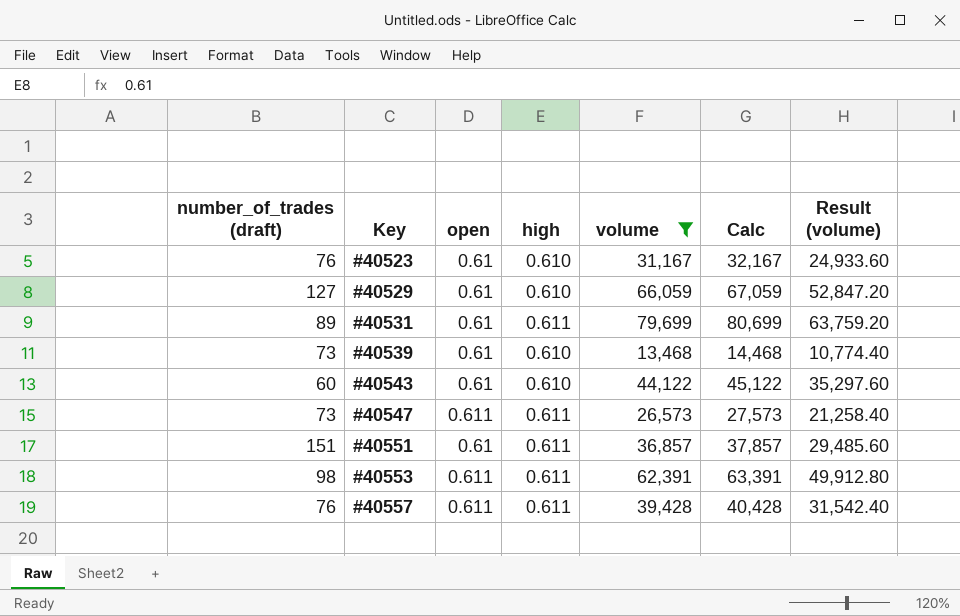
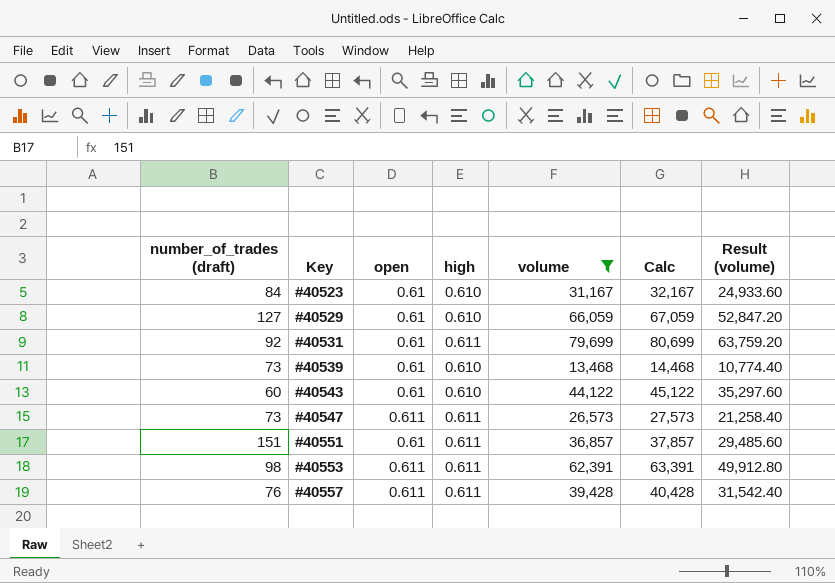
#40523 | number_of_trades (draft): 76 -> 84
#40531 | number_of_trades (draft): 89 -> 92

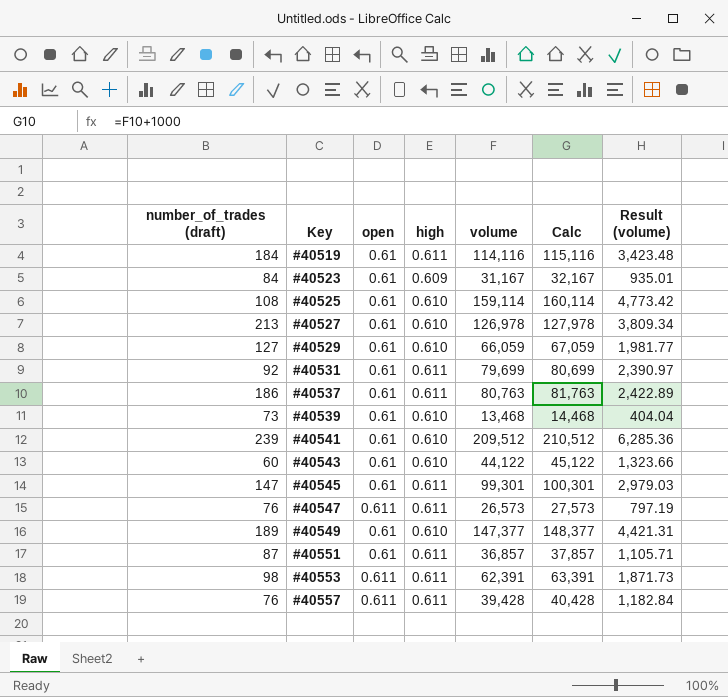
filter: volume <= 79,699 -> none
column Result (volume) | formula: [volume] * 0.8 -> [volume] * 0.03
#40523 | high: 0.610 -> 0.609
#40547 | number_of_trades (draft): 73 -> 76
#40551 | number_of_trades (draft): 151 -> 87

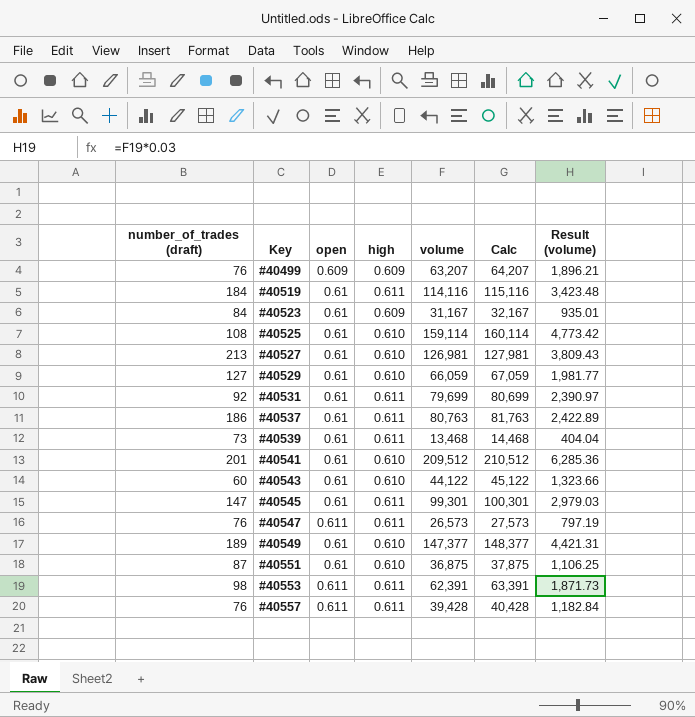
row #40499: none -> 76 | 0.609 | 0.609 | 63,207 | 64,207 | 1,896.21
#40527 | volume: 126,978 -> 126,981
#40527 | Calc: 127,978 -> 127,981
#40527 | Result (volume): 3,809.34 -> 3,809.43
#40539 | high: 0.610 -> 0.611
#40541 | number_of_trades (draft): 239 -> 201
#40551 | high: 0.611 -> 0.610
#40551 | volume: 36,857 -> 36,875
#40551 | Calc: 37,857 -> 37,875
#40551 | Result (volume): 1,105.71 -> 1,106.25

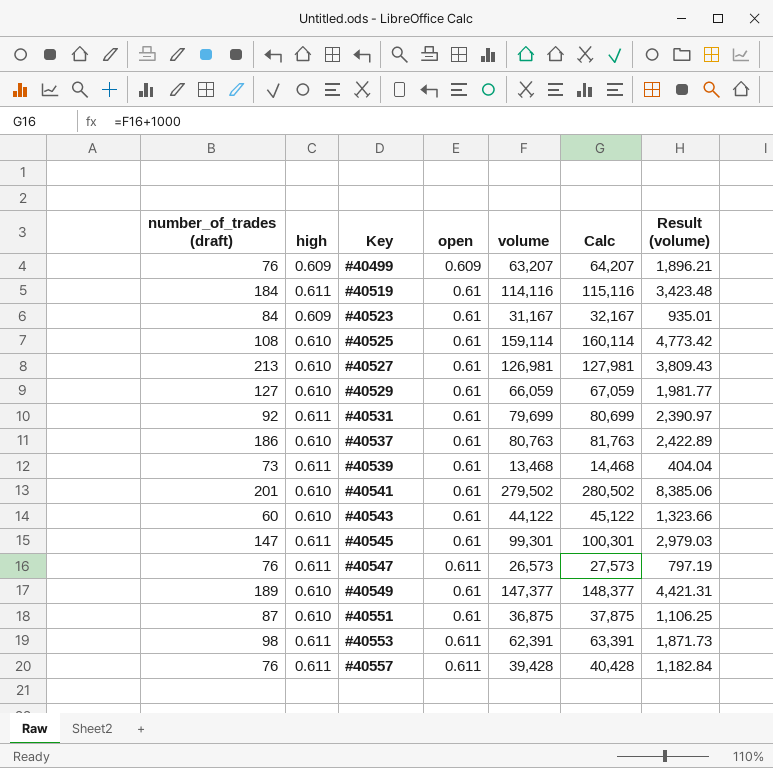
column high | position: 4 -> 2
#40537 | high: 0.611 -> 0.610
#40541 | volume: 209,512 -> 279,502
#40541 | Calc: 210,512 -> 280,502
#40541 | Result (volume): 6,285.36 -> 8,385.06

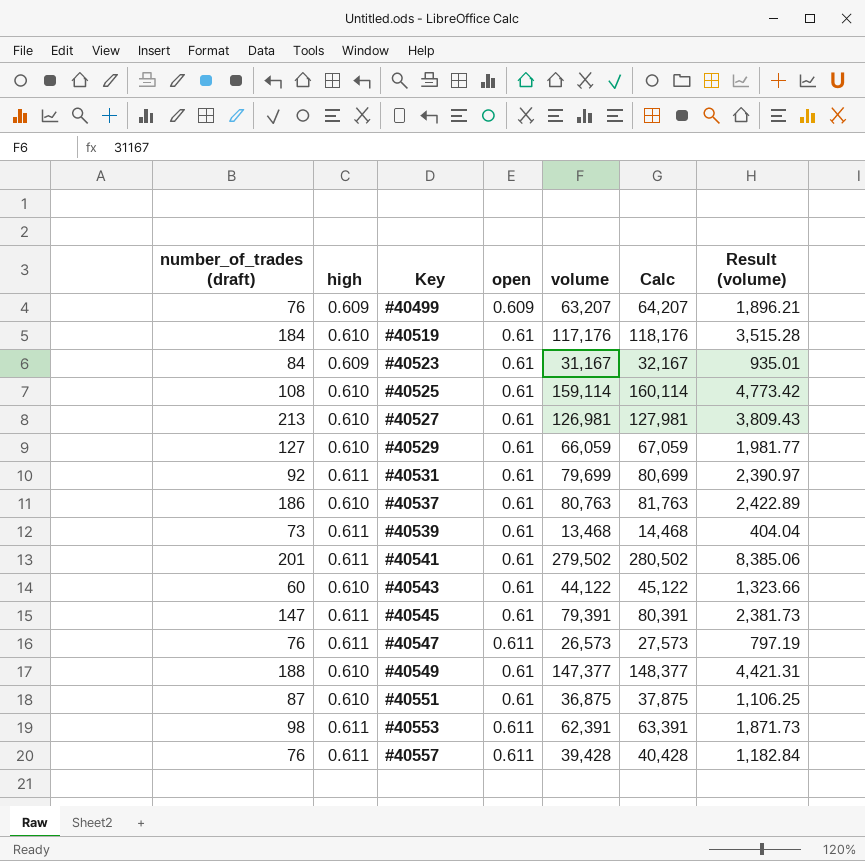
#40519 | high: 0.611 -> 0.610
#40519 | volume: 114,116 -> 117,176
#40519 | Calc: 115,116 -> 118,176
#40519 | Result (volume): 3,423.48 -> 3,515.28
#40541 | high: 0.610 -> 0.611
#40545 | volume: 99,301 -> 79,391
#40545 | Calc: 100,301 -> 80,391
#40545 | Result (volume): 2,979.03 -> 2,381.73
#40549 | number_of_trades (draft): 189 -> 188

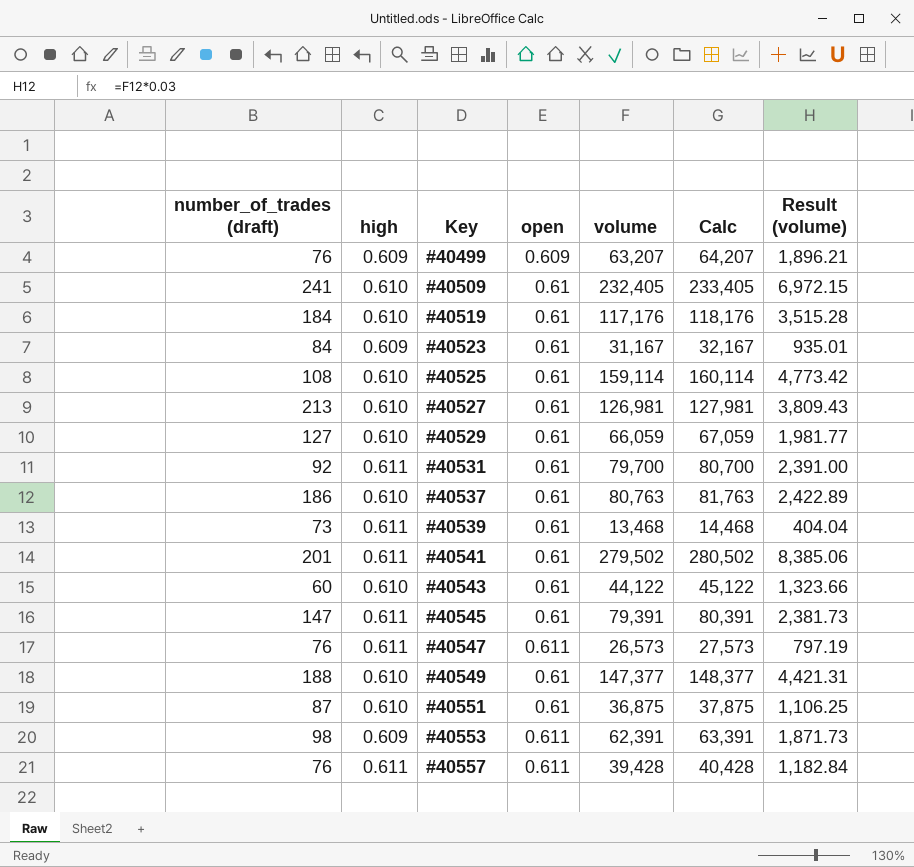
row #40509: none -> 241 | 0.610 | 0.61 | 232,405 | 233,405 | 6,972.15
#40531 | volume: 79,699 -> 79,700
#40531 | Calc: 80,699 -> 80,700
#40531 | Result (volume): 2,390.97 -> 2,391.00
#40553 | high: 0.611 -> 0.609

